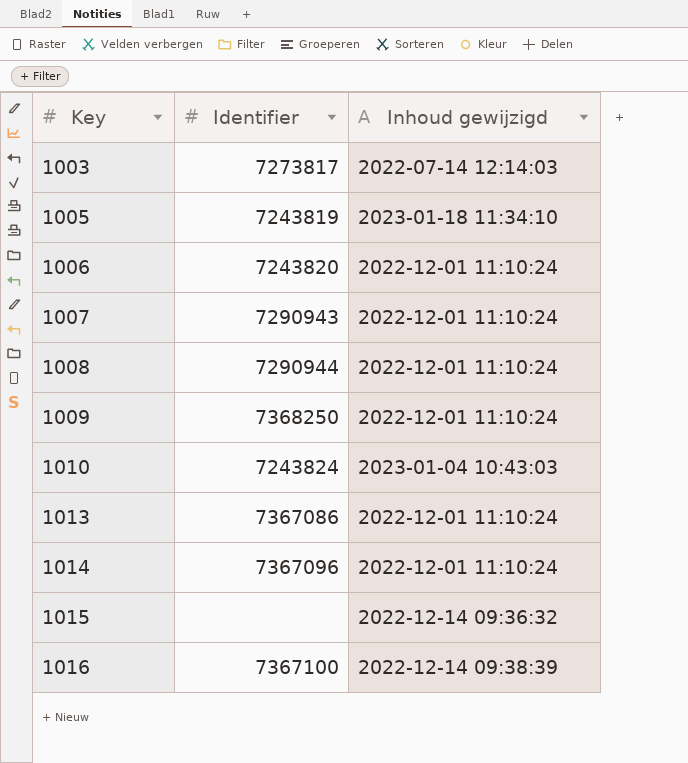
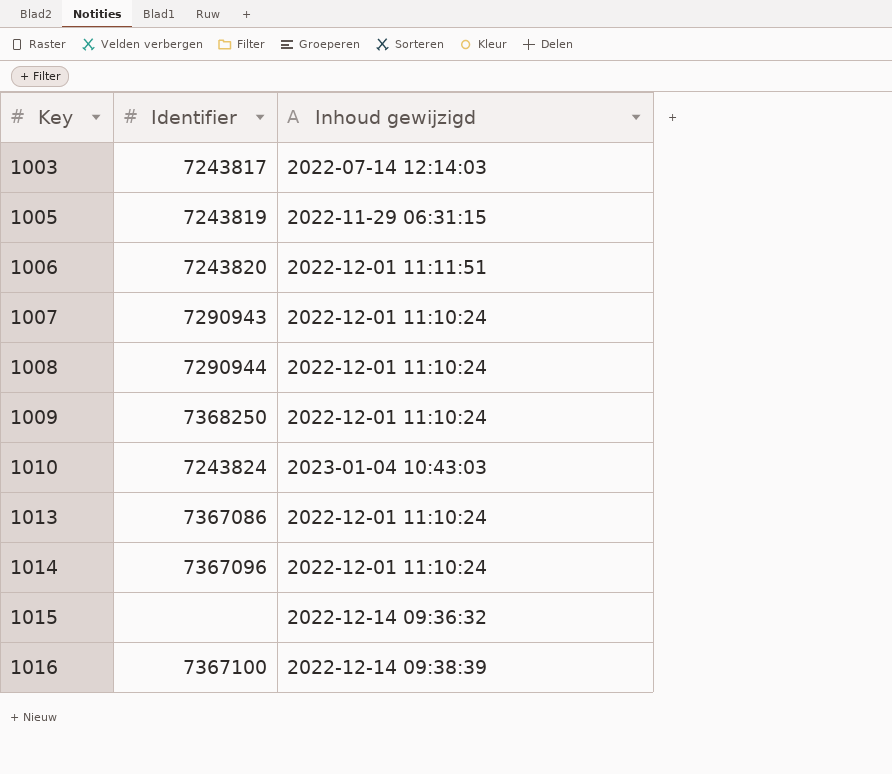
1003 | Identifier: 7273817 -> 7243817
1005 | Inhoud gewijzigd: 2023-01-18 11:34:10 -> 2022-11-29 06:31:15
1006 | Inhoud gewijzigd: 2022-12-01 11:10:24 -> 2022-12-01 11:11:51

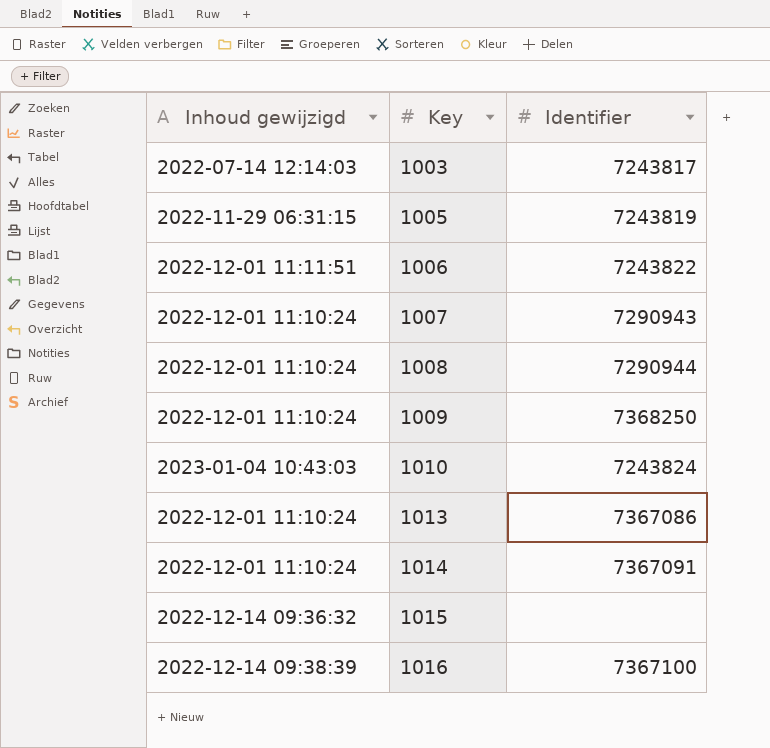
column Inhoud gewijzigd | position: 3 -> 1
1006 | Identifier: 7243820 -> 7243822
1014 | Identifier: 7367096 -> 7367091

